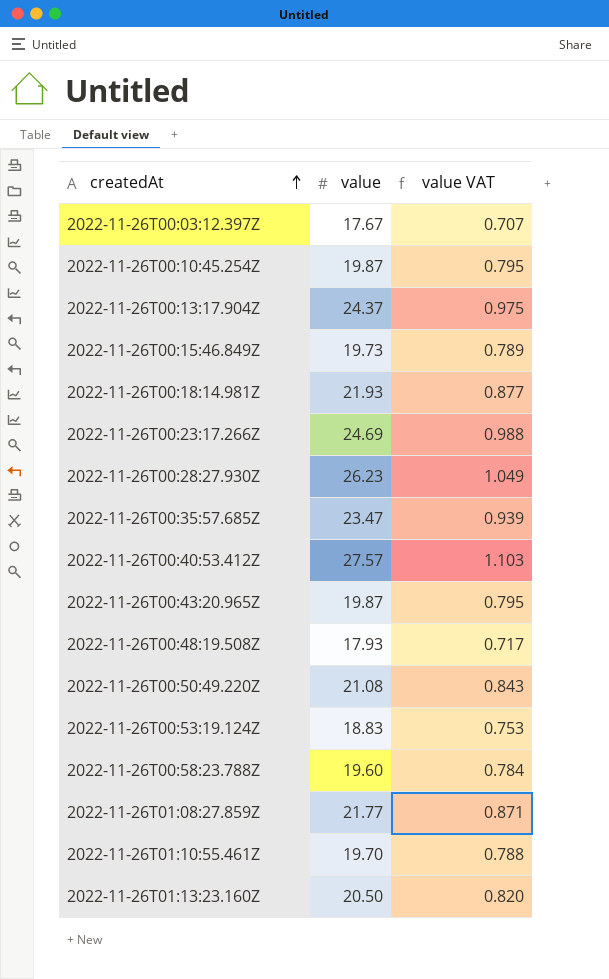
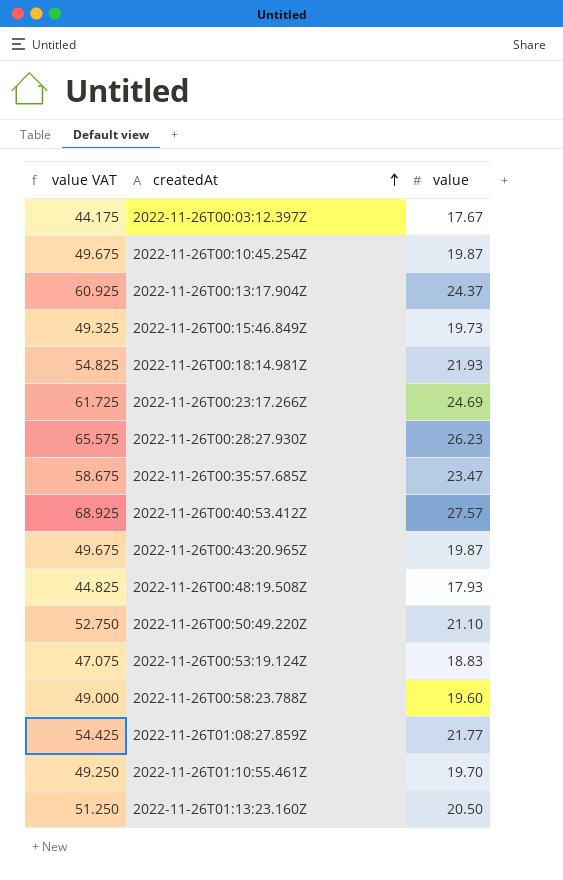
column value VAT | formula: [value] * 0.04 -> [value] * 2.5
column value VAT | position: 3 -> 1
2022-11-26T00:50:49.220Z | value: 21.08 -> 21.10

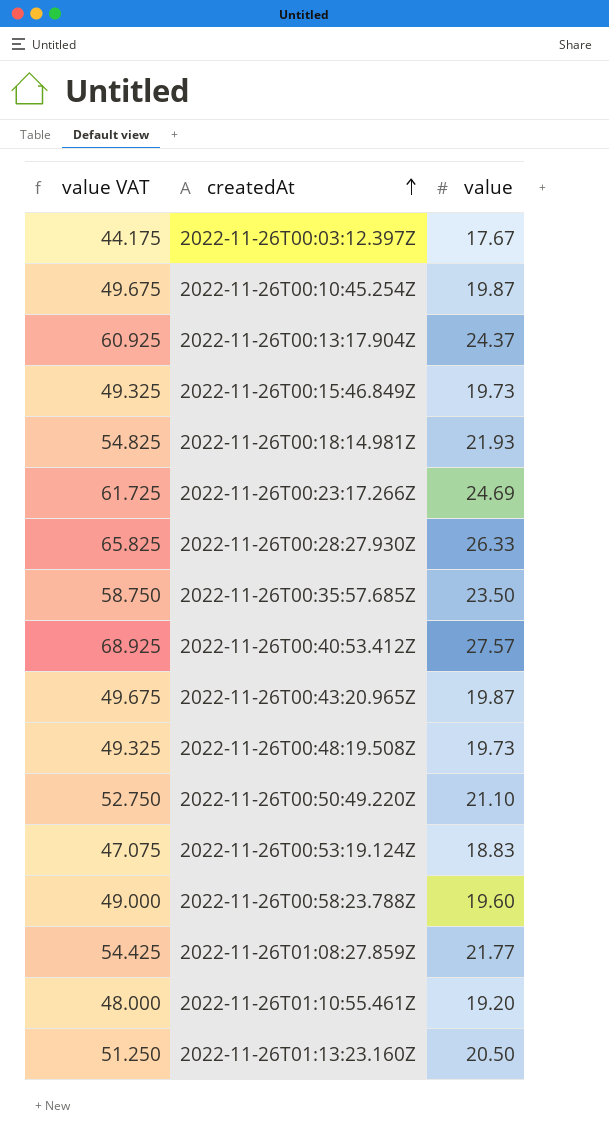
2022-11-26T00:28:27.930Z | value VAT: 65.575 -> 65.825
2022-11-26T00:28:27.930Z | value: 26.23 -> 26.33
2022-11-26T00:35:57.685Z | value VAT: 58.675 -> 58.750
2022-11-26T00:35:57.685Z | value: 23.47 -> 23.50
2022-11-26T00:48:19.508Z | value VAT: 44.825 -> 49.325
2022-11-26T00:48:19.508Z | value: 17.93 -> 19.73
2022-11-26T01:10:55.461Z | value VAT: 49.250 -> 48.000
2022-11-26T01:10:55.461Z | value: 19.70 -> 19.20

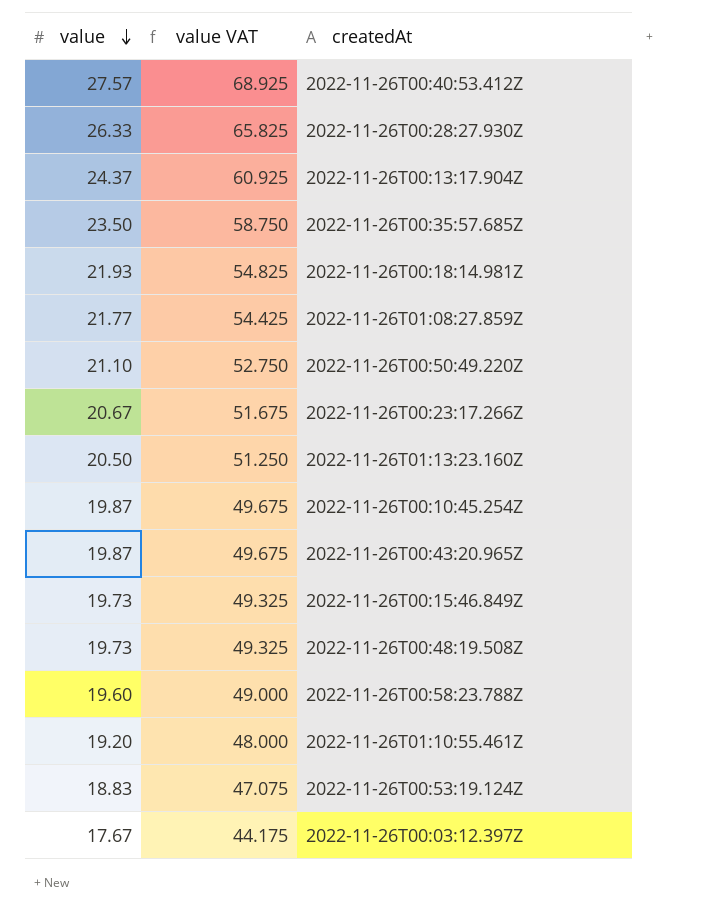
row order: createdAt ascending -> value descending
column value | position: 3 -> 1
2022-11-26T00:23:17.266Z | value: 24.69 -> 20.67
2022-11-26T00:23:17.266Z | value VAT: 61.725 -> 51.675

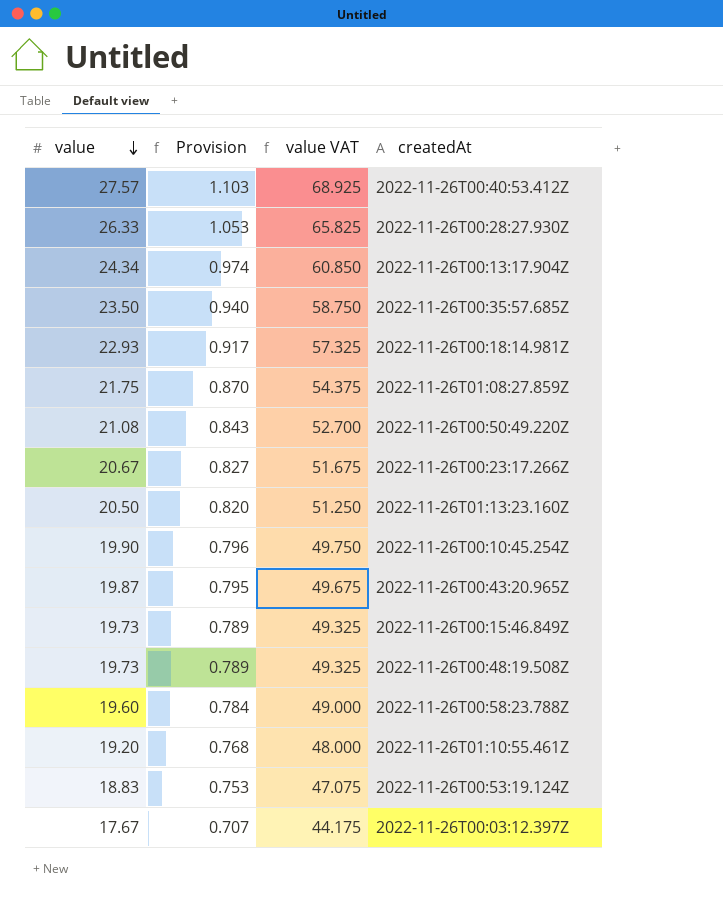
column Provision | formula: none -> [value] * 0.04
2022-11-26T00:13:17.904Z | value: 24.37 -> 24.34
2022-11-26T00:13:17.904Z | value VAT: 60.925 -> 60.850
2022-11-26T00:18:14.981Z | value: 21.93 -> 22.93
2022-11-26T00:18:14.981Z | value VAT: 54.825 -> 57.325
2022-11-26T01:08:27.859Z | value: 21.77 -> 21.75
2022-11-26T01:08:27.859Z | value VAT: 54.425 -> 54.375
2022-11-26T00:50:49.220Z | value: 21.10 -> 21.08
2022-11-26T00:50:49.220Z | value VAT: 52.750 -> 52.700
2022-11-26T00:10:45.254Z | value: 19.87 -> 19.90
2022-11-26T00:10:45.254Z | value VAT: 49.675 -> 49.750

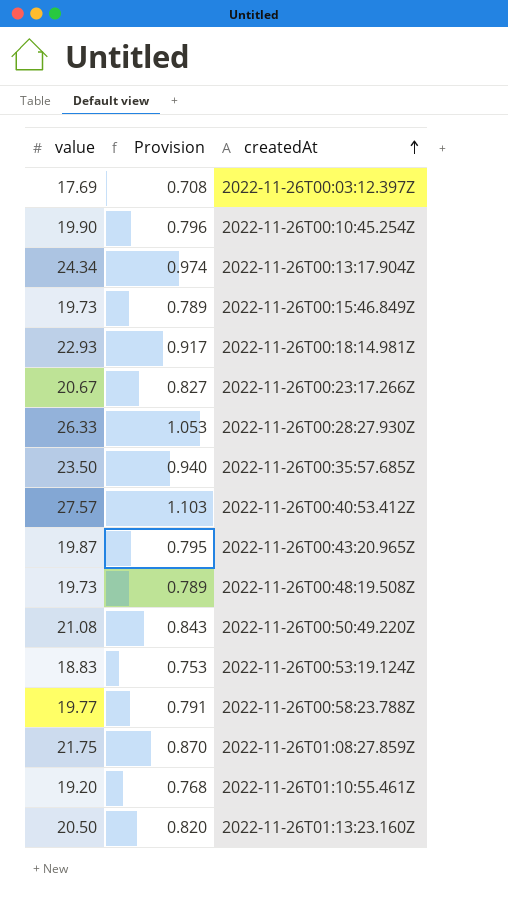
row order: value descending -> createdAt ascending
column value VAT | formula: [value] * 2.5 -> none
2022-11-26T00:03:12.397Z | value: 17.67 -> 17.69
2022-11-26T00:03:12.397Z | Provision: 0.707 -> 0.708
2022-11-26T00:58:23.788Z | value: 19.60 -> 19.77
2022-11-26T00:58:23.788Z | Provision: 0.784 -> 0.791

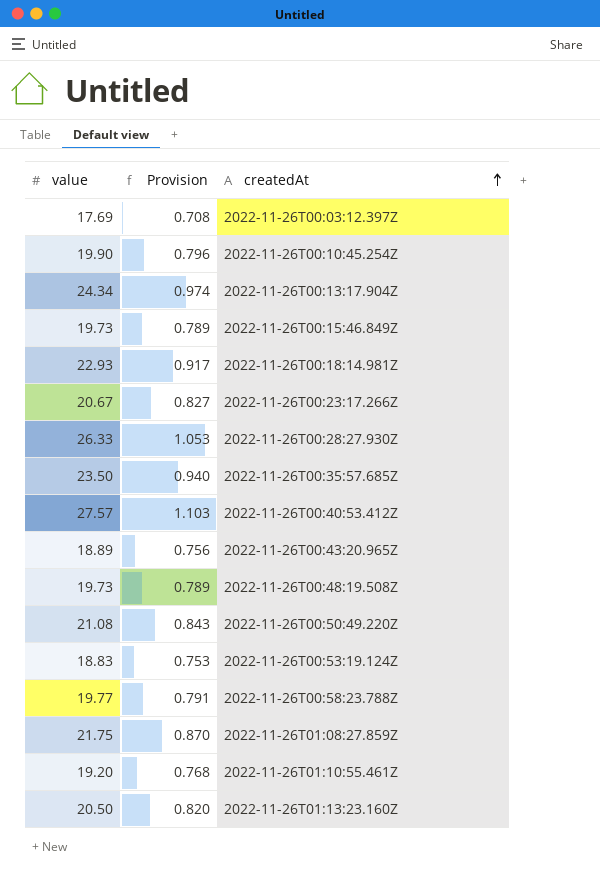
2022-11-26T00:43:20.965Z | value: 19.87 -> 18.89
2022-11-26T00:43:20.965Z | Provision: 0.795 -> 0.756

